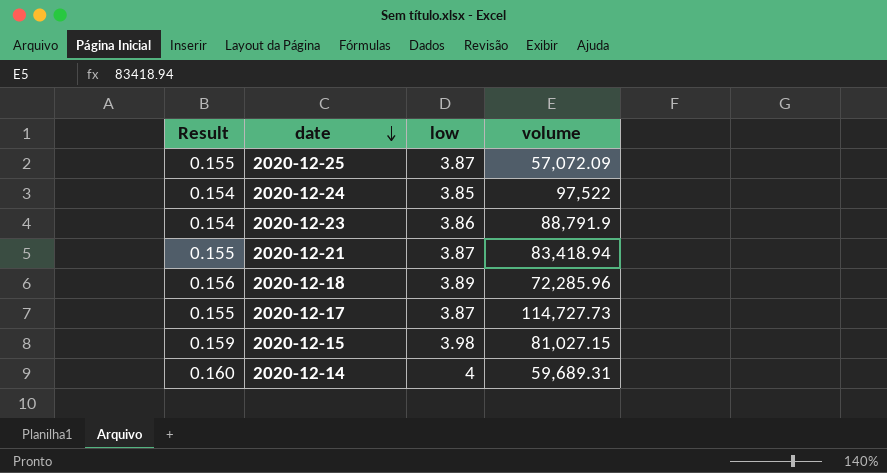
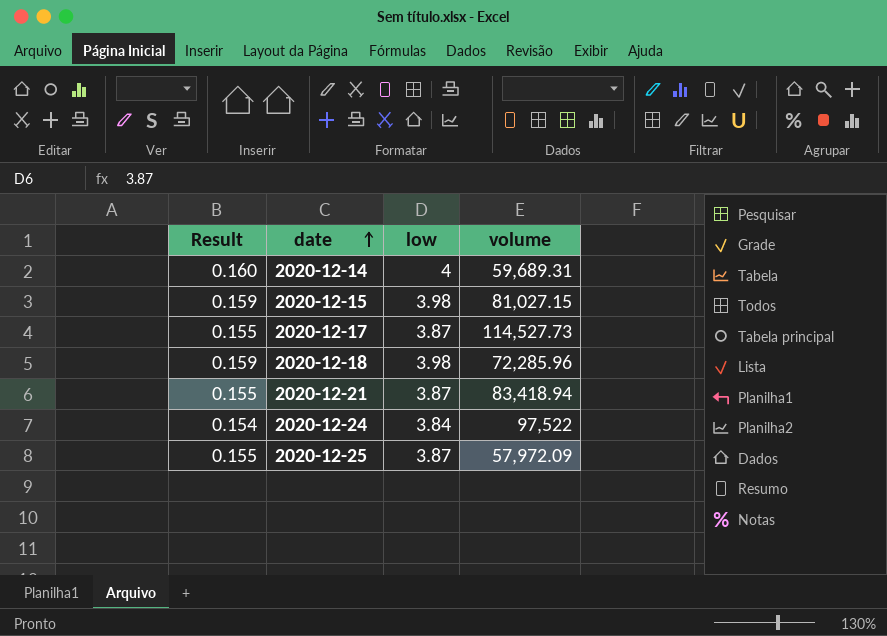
row order: date descending -> date ascending
row 2020-12-23: 0.154 | 3.86 | 88,791.9 -> none
2020-12-17 | volume: 114,727.73 -> 114,527.73
2020-12-18 | Result: 0.156 -> 0.159
2020-12-18 | low: 3.89 -> 3.98
2020-12-24 | low: 3.85 -> 3.84
2020-12-25 | volume: 57,072.09 -> 57,972.09

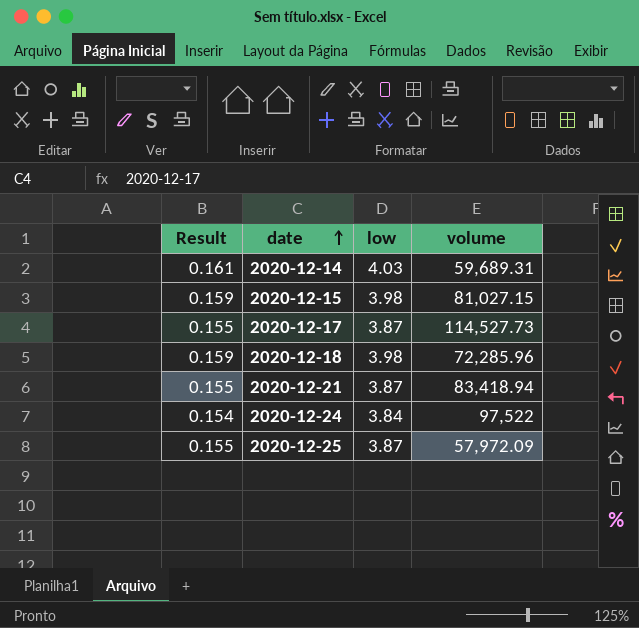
2020-12-14 | Result: 0.160 -> 0.161
2020-12-14 | low: 4 -> 4.03

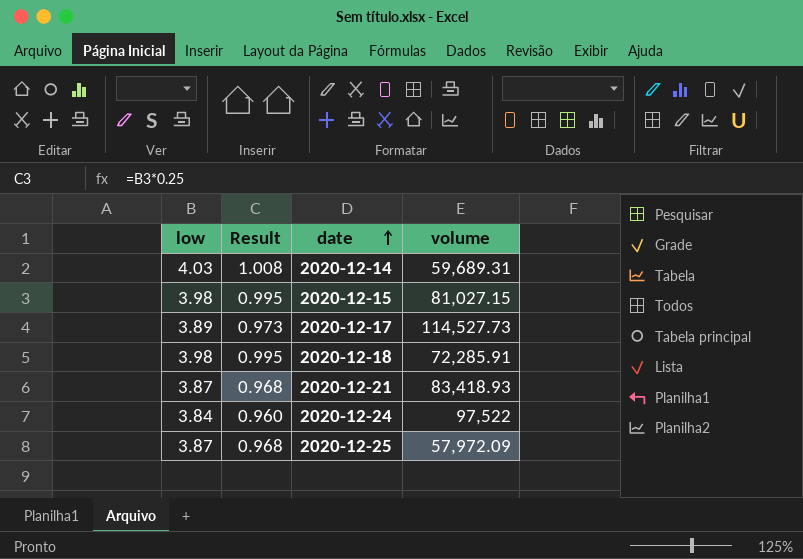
column low | position: 3 -> 1
column Result | formula: [low] * 0.04 -> [low] * 0.25
2020-12-17 | low: 3.87 -> 3.89
2020-12-18 | volume: 72,285.96 -> 72,285.91
2020-12-21 | volume: 83,418.94 -> 83,418.93

